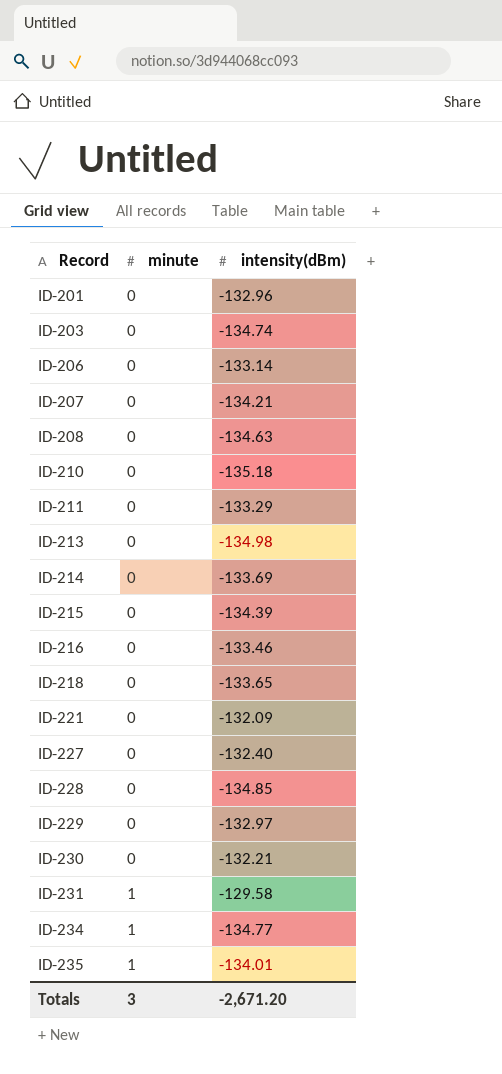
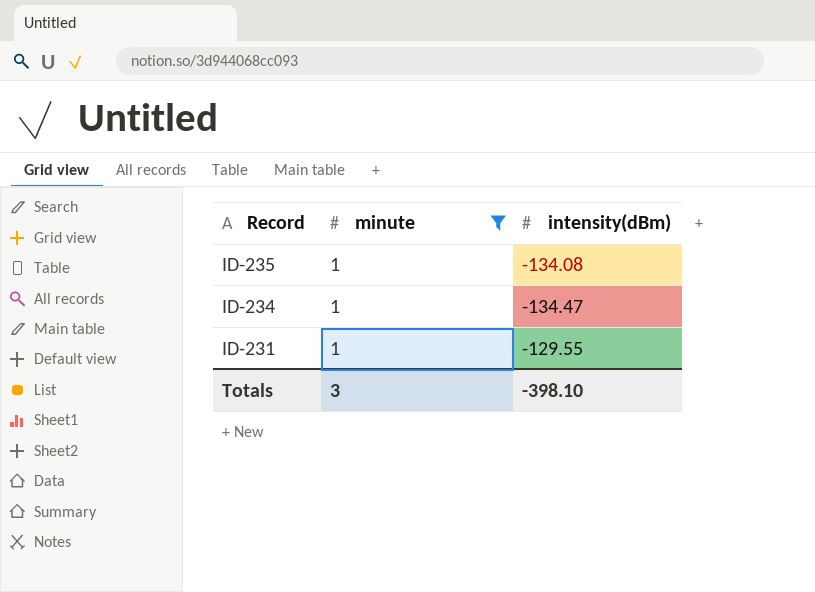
filter: none -> minute = 1
row order: Record ascending -> Record descending
ID-235 | intensity(dBm): -134.01 -> -134.08
ID-234 | intensity(dBm): -134.77 -> -134.47
ID-231 | intensity(dBm): -129.58 -> -129.55
Totals | intensity(dBm): -2,671.20 -> -398.10

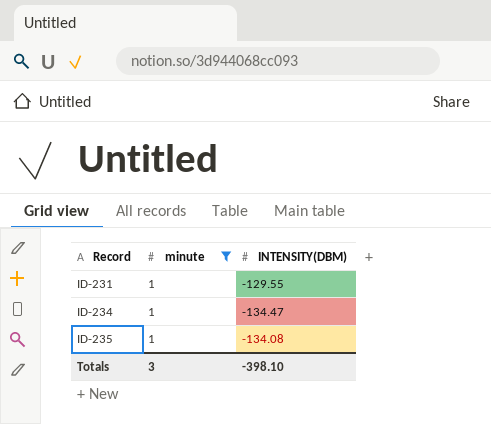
row order: Record descending -> Record ascending
column name: intensity(dBm) -> INTENSITY(DBM)

